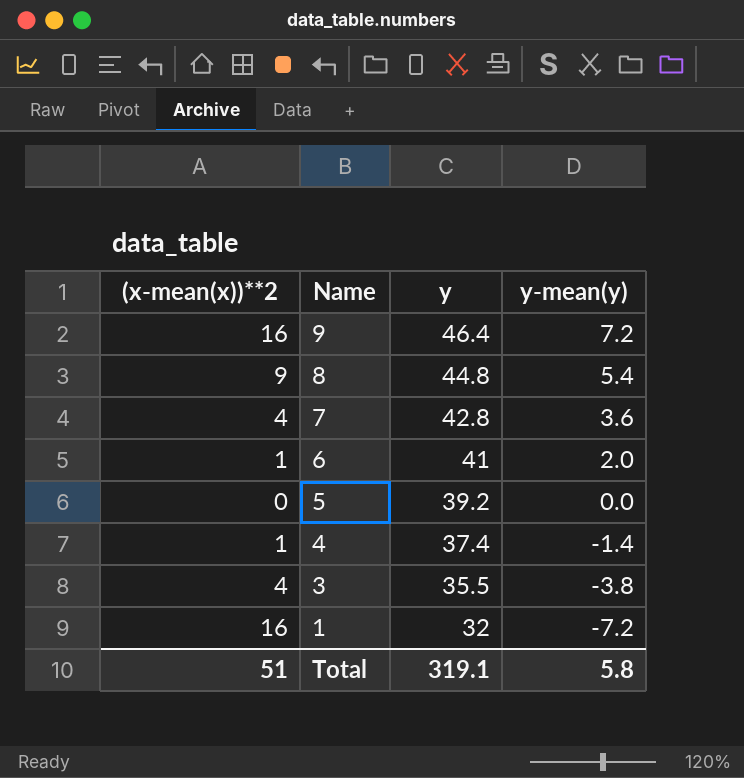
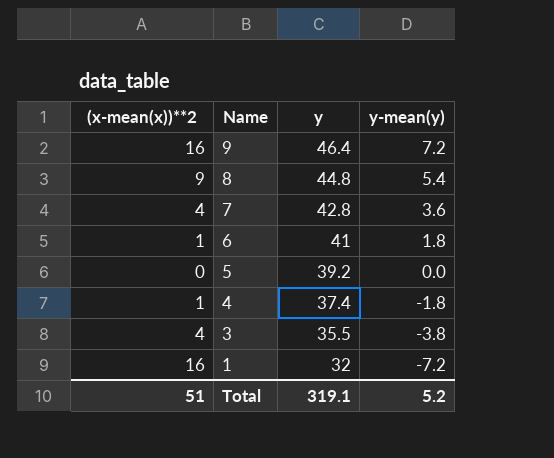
6 | y-mean(y): 2.0 -> 1.8
4 | y-mean(y): -1.4 -> -1.8
Total | y-mean(y): 5.8 -> 5.2

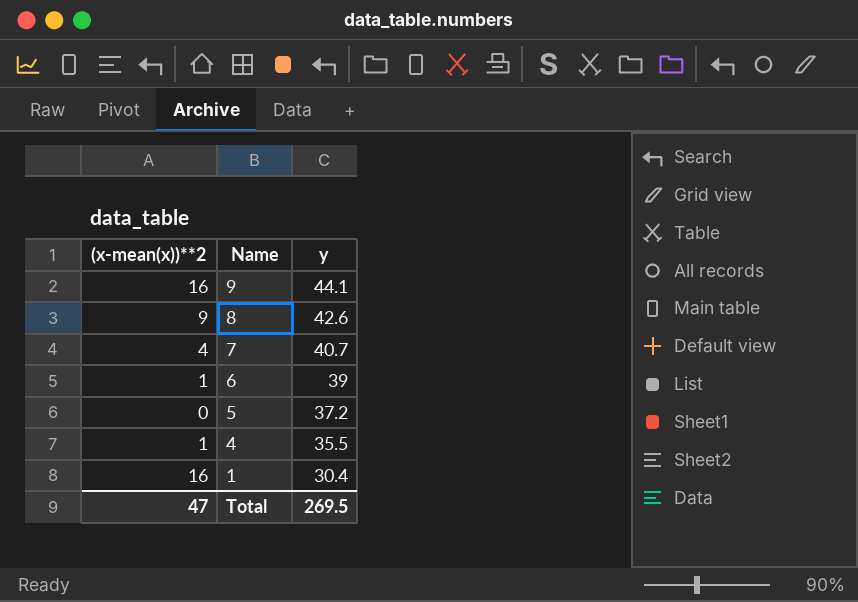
column y-mean(y) | position: 4 -> none
row 3: 4 | 35.5 | -3.8 -> none
9 | y: 46.4 -> 44.1
8 | y: 44.8 -> 42.6
7 | y: 42.8 -> 40.7
6 | y: 41 -> 39
5 | y: 39.2 -> 37.2
4 | y: 37.4 -> 35.5
1 | y: 32 -> 30.4
Total | (x-mean(x))**2: 51 -> 47
Total | y: 319.1 -> 269.5

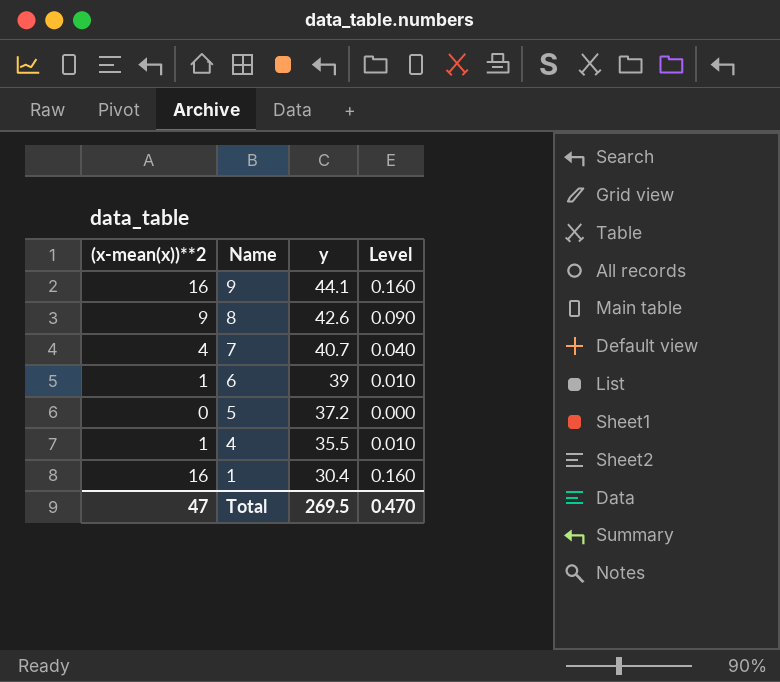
column Level | formula: none -> [(x-mean(x))**2] * 0.01

